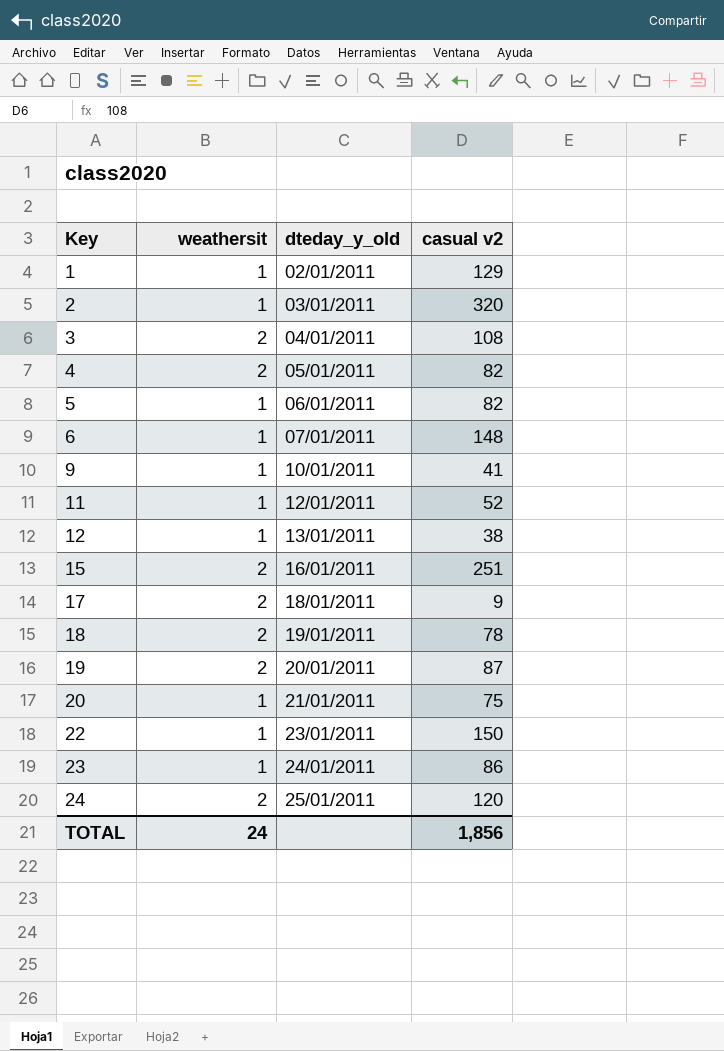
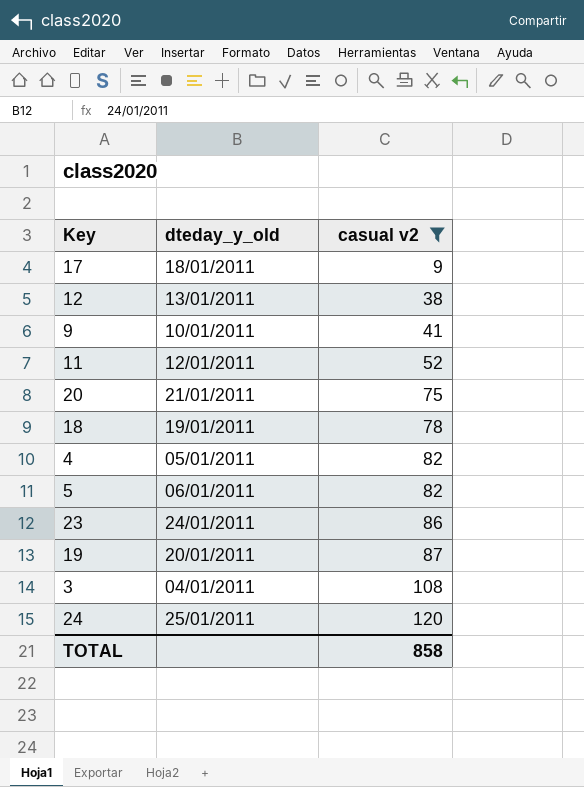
filter: none -> casual v2 <= 120
row order: Key ascending -> casual v2 ascending
column weathersit | position: 2 -> none
TOTAL | casual v2: 1,856 -> 858

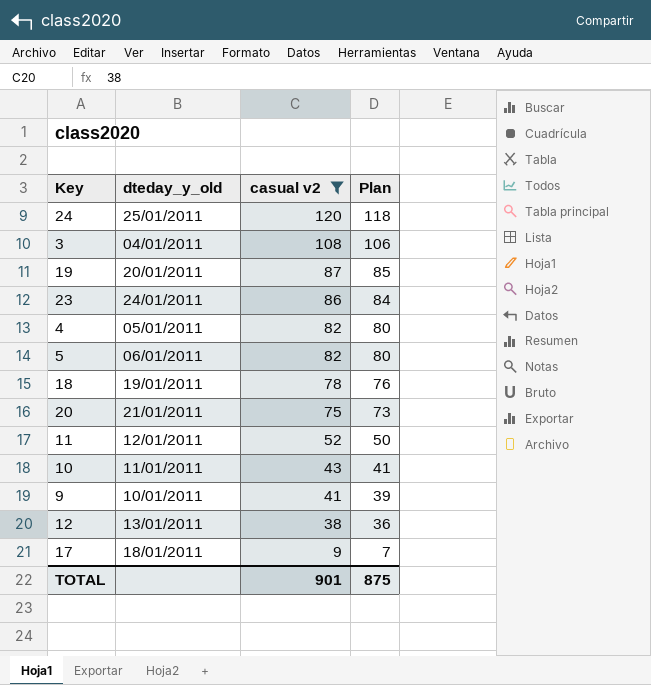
row order: casual v2 ascending -> casual v2 descending
column Plan | formula: none -> [casual v2] - 2
row 10: none -> 11/01/2011 | 43 | 41
TOTAL | casual v2: 858 -> 901

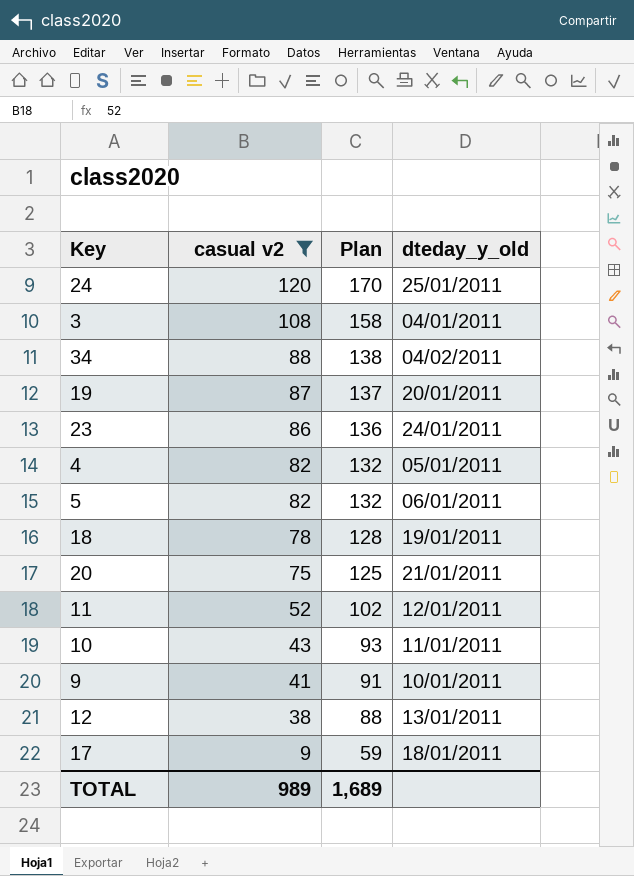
column Plan | formula: [casual v2] - 2 -> [casual v2] + 50
column dteday_y_old | position: 2 -> 4
row 34: none -> 88 | 138 | 04/02/2011
TOTAL | casual v2: 901 -> 989
TOTAL | Plan: 875 -> 1,689

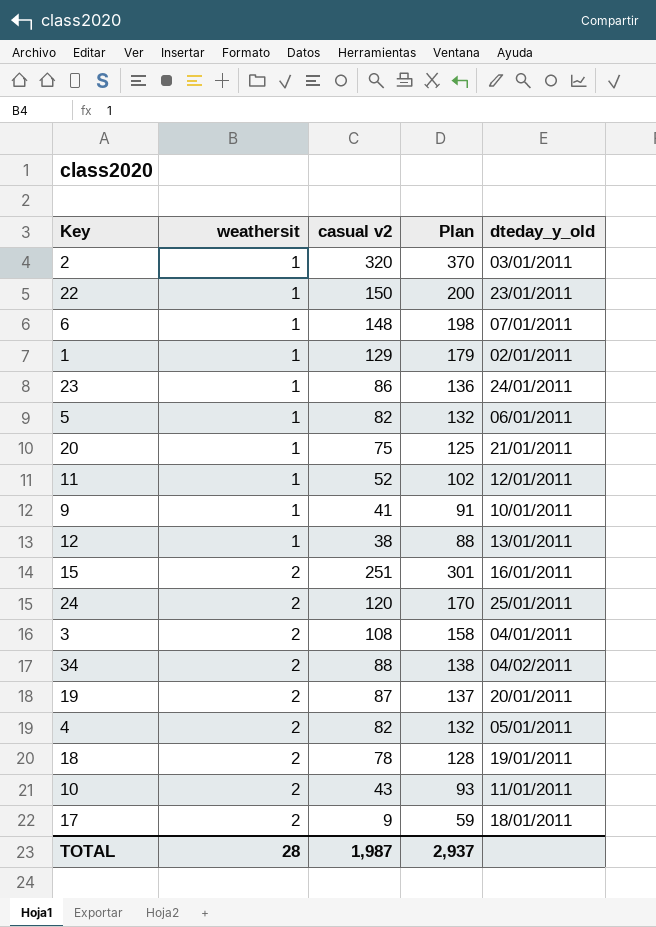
filter: casual v2 <= 120 -> none
row order: casual v2 descending -> weathersit ascending
column weathersit | position: none -> 2
TOTAL | casual v2: 989 -> 1,987
TOTAL | Plan: 1,689 -> 2,937

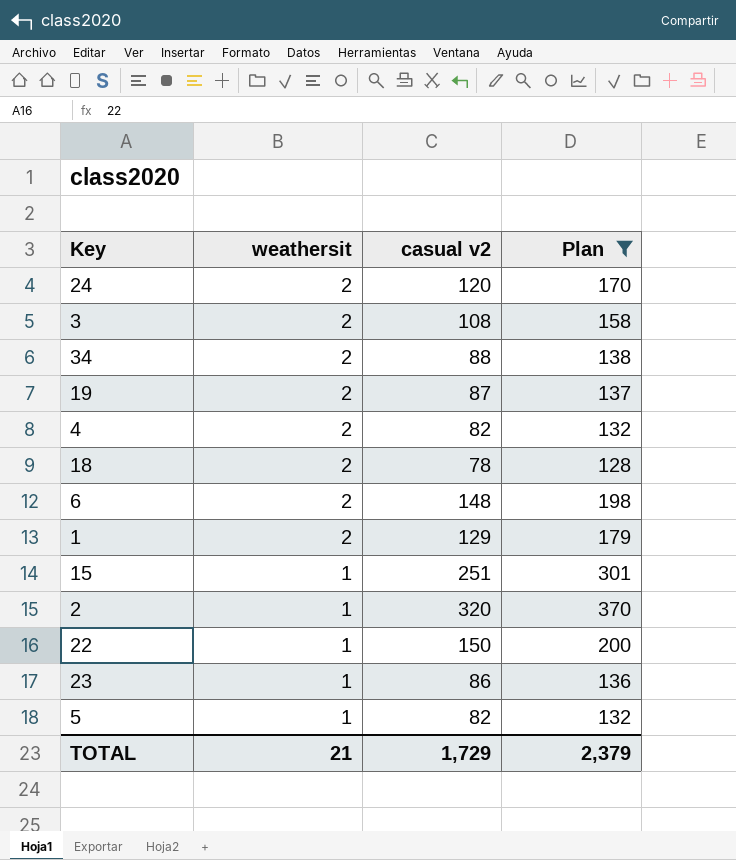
filter: none -> Plan >= 128
row order: weathersit ascending -> weathersit descending
column dteday_y_old | position: 5 -> none
6 | weathersit: 1 -> 2
1 | weathersit: 1 -> 2
15 | weathersit: 2 -> 1
TOTAL | weathersit: 28 -> 21
TOTAL | casual v2: 1,987 -> 1,729
TOTAL | Plan: 2,937 -> 2,379

